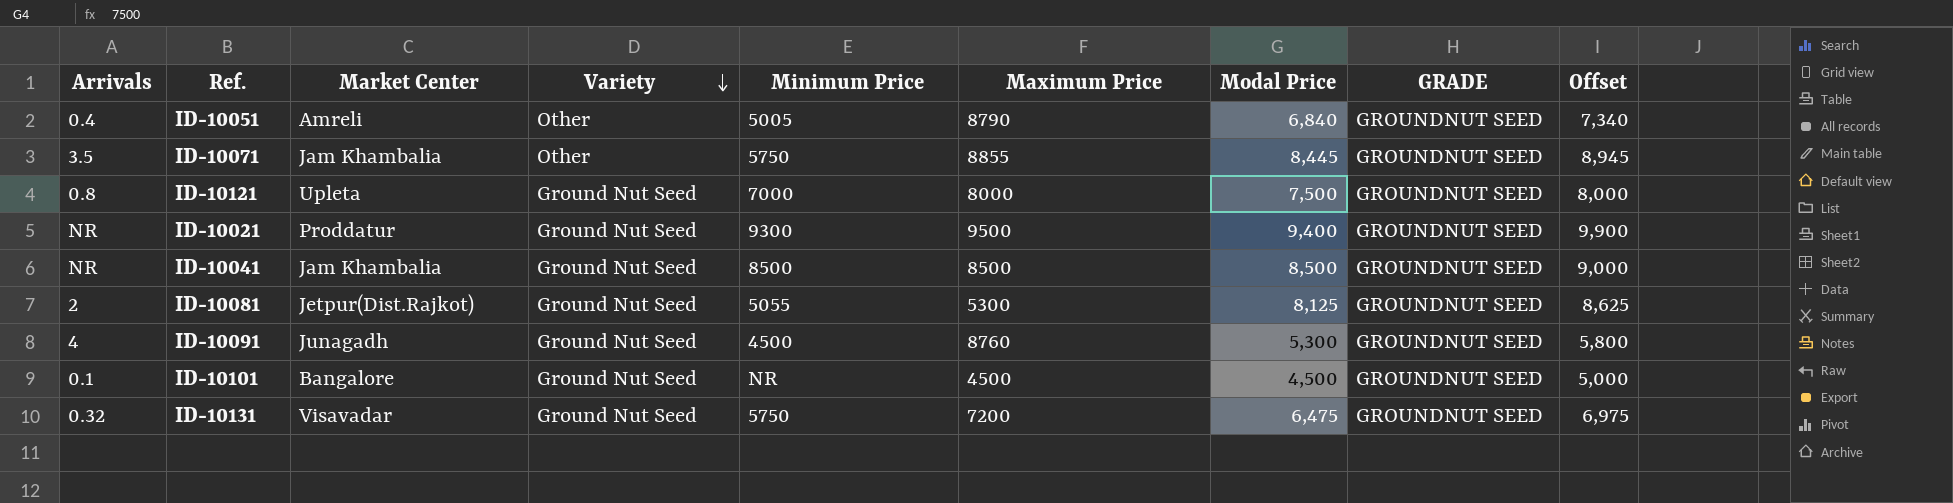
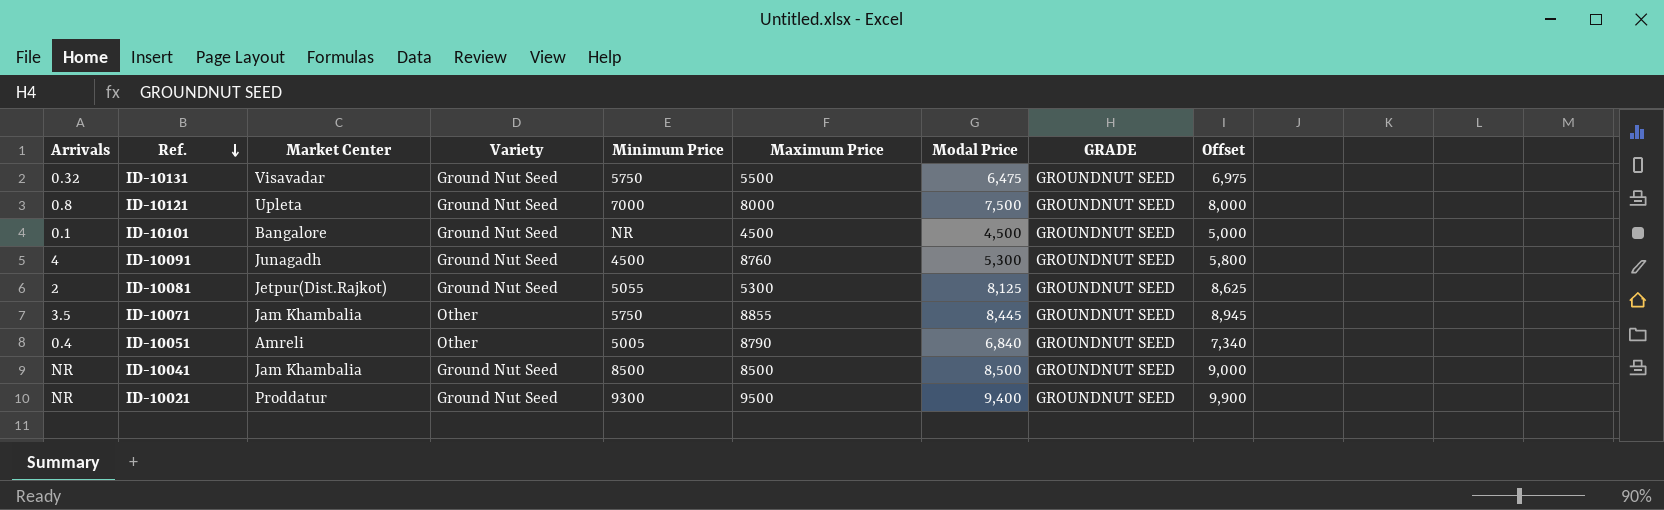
row order: Variety descending -> Ref. descending
ID-10131 | Maximum Price: 7200 -> 5500

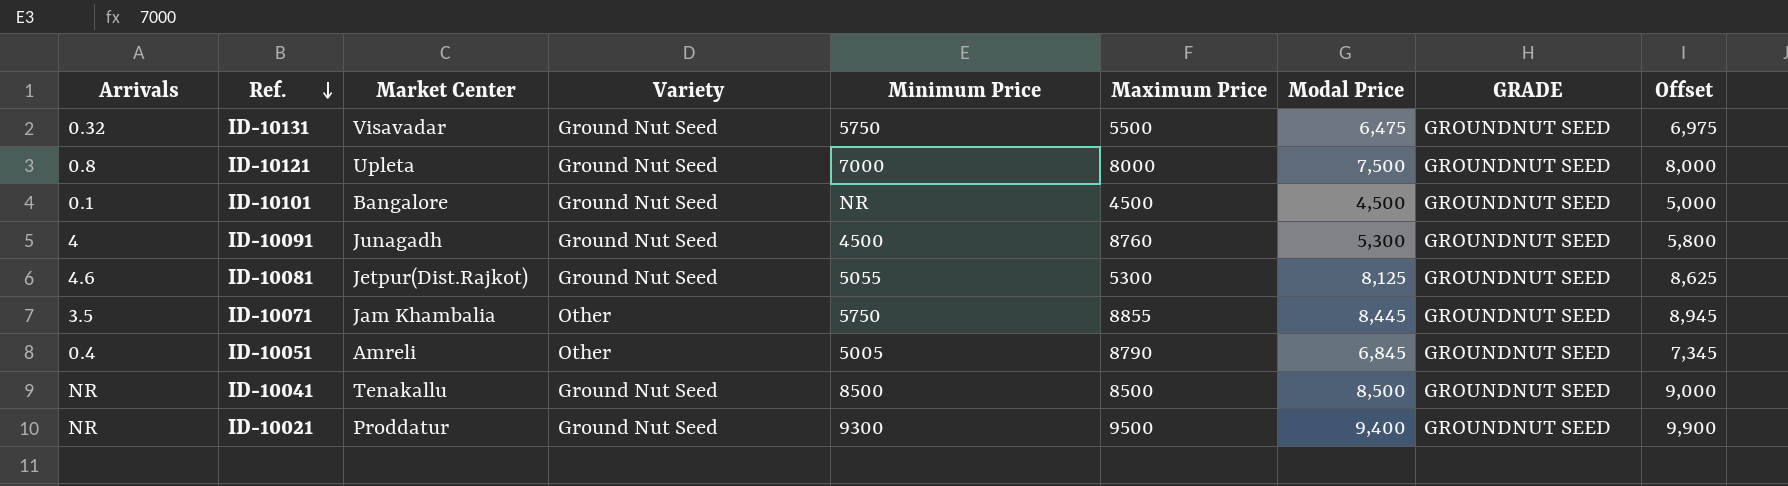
ID-10081 | Arrivals: 2 -> 4.6
ID-10051 | Modal Price: 6,840 -> 6,845
ID-10051 | Offset: 7,340 -> 7,345
ID-10041 | Market Center: Jam Khambalia -> Tenakallu

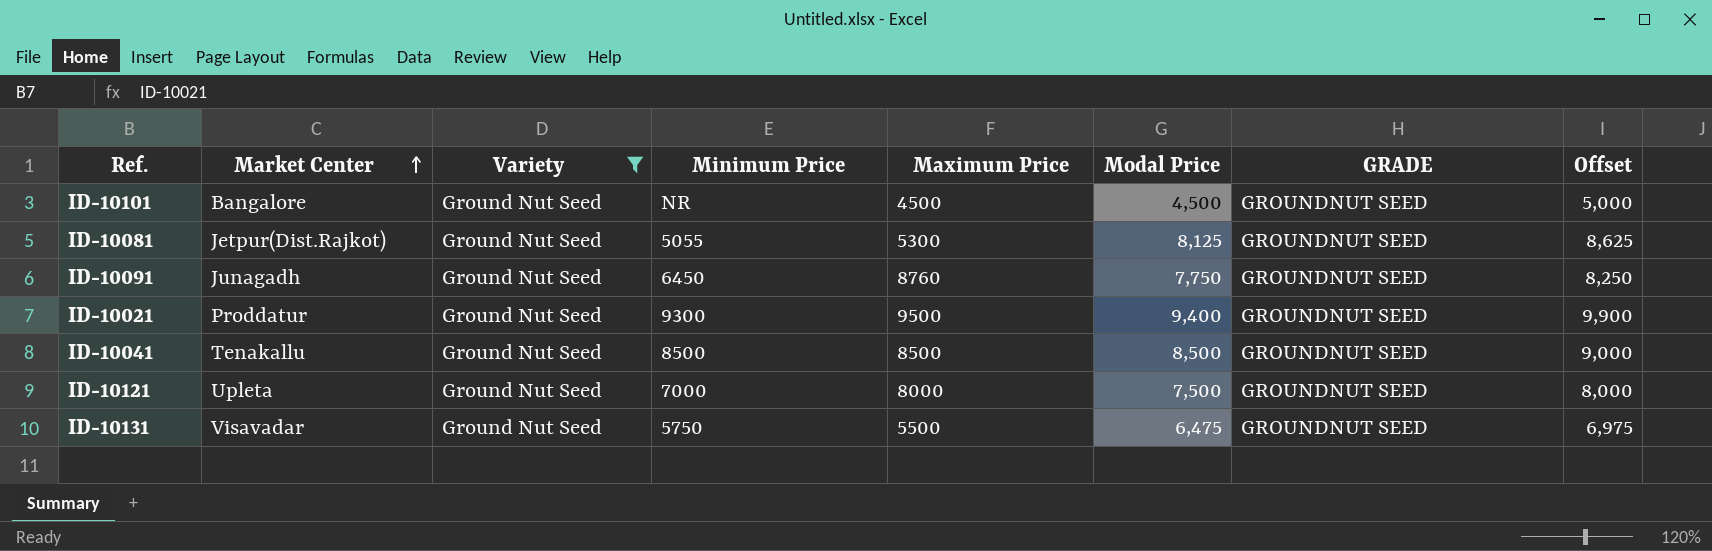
filter: none -> Variety = Ground Nut Seed
row order: Ref. descending -> Market Center ascending
column Arrivals | position: 1 -> none
ID-10091 | Minimum Price: 4500 -> 6450
ID-10091 | Modal Price: 5,300 -> 7,750
ID-10091 | Offset: 5,800 -> 8,250

